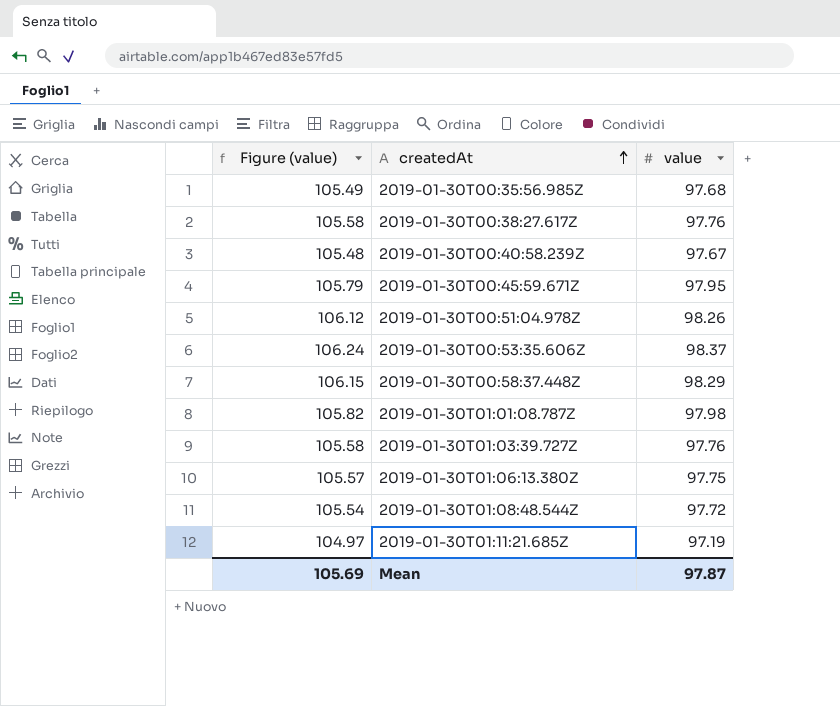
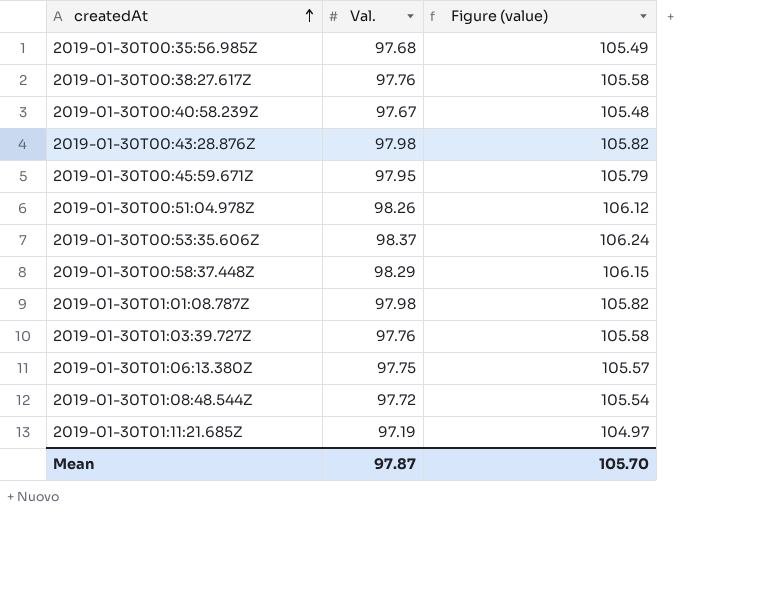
column name: value -> Val.
column Figure (value) | position: 1 -> 3
row 2019-01-30T00:43:28.876Z: none -> 97.98 | 105.82
Mean | Figure (value): 105.69 -> 105.70

